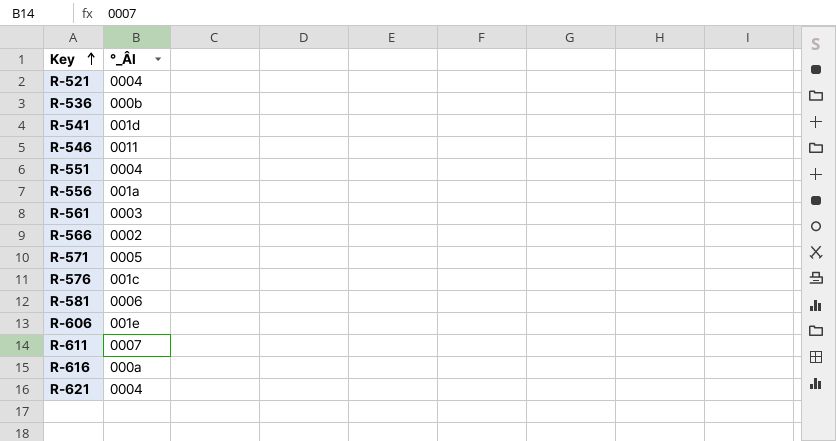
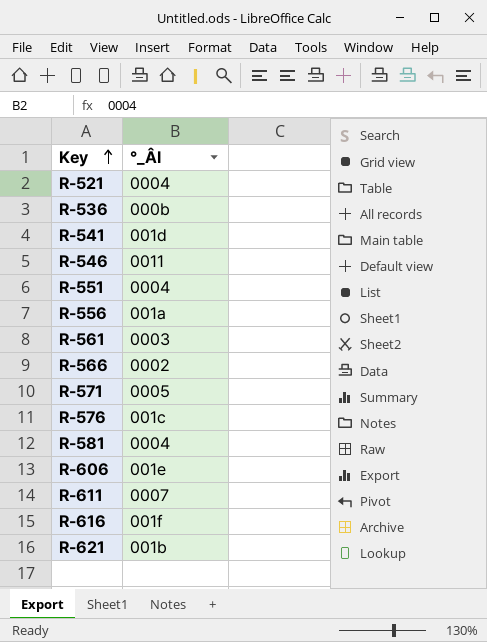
R-581 | °_ÂI: 0006 -> 0004
R-616 | °_ÂI: 000a -> 001f
R-621 | °_ÂI: 0004 -> 001b

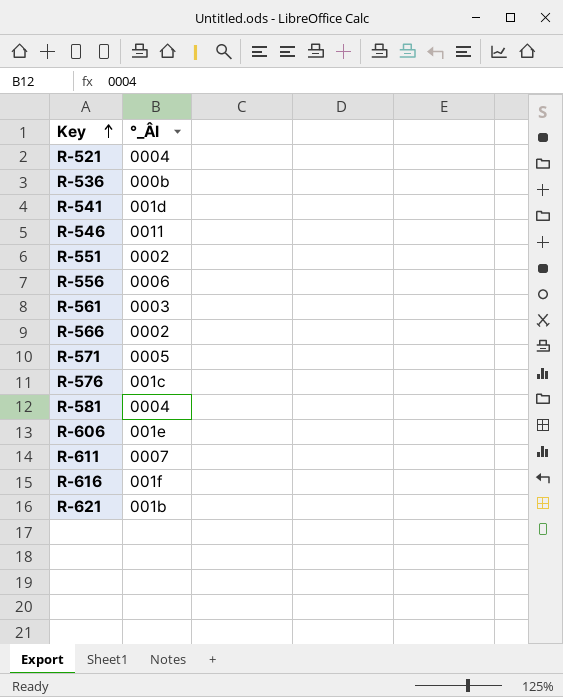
R-551 | °_ÂI: 0004 -> 0002
R-556 | °_ÂI: 001a -> 0006

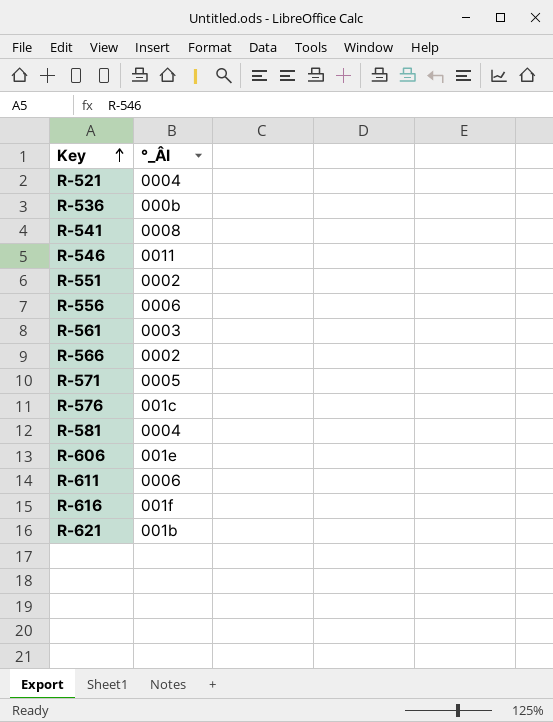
R-541 | °_ÂI: 001d -> 0008
R-611 | °_ÂI: 0007 -> 0006

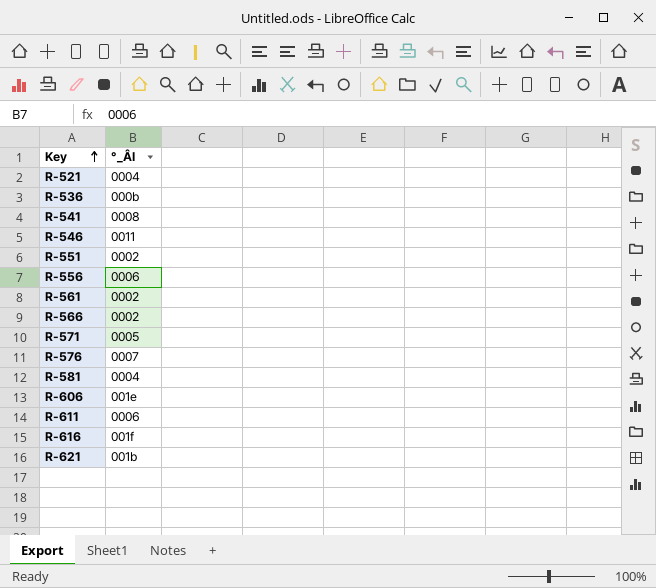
R-561 | °_ÂI: 0003 -> 0002
R-576 | °_ÂI: 001c -> 0007

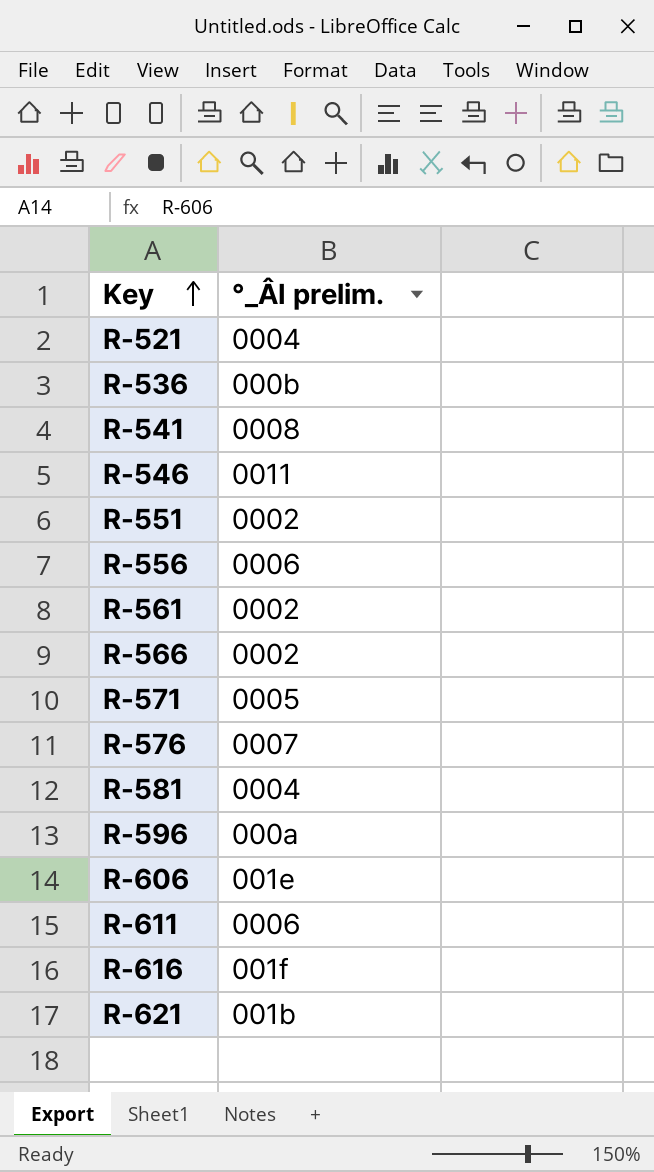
column name: °_ÂI -> °_ÂI prelim.
row R-596: none -> 000a

